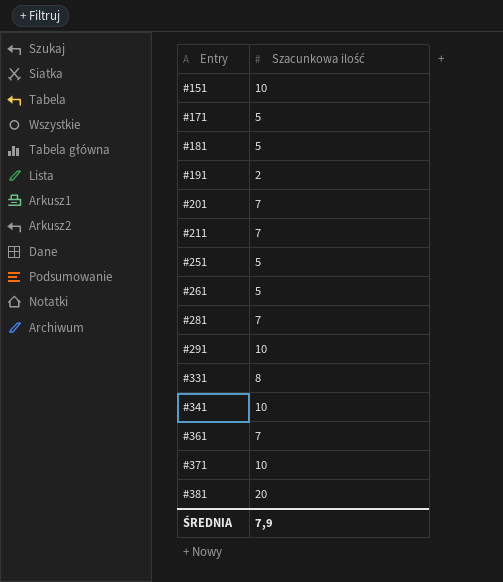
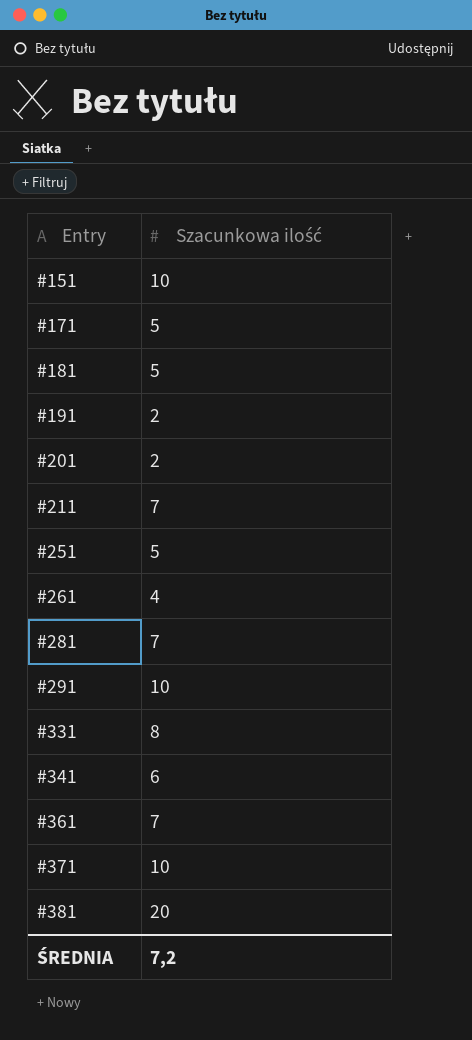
#201 | Szacunkowa ilość: 7 -> 2
#261 | Szacunkowa ilość: 5 -> 4
#341 | Szacunkowa ilość: 10 -> 6
ŚREDNIA | Szacunkowa ilość: 7,9 -> 7,2

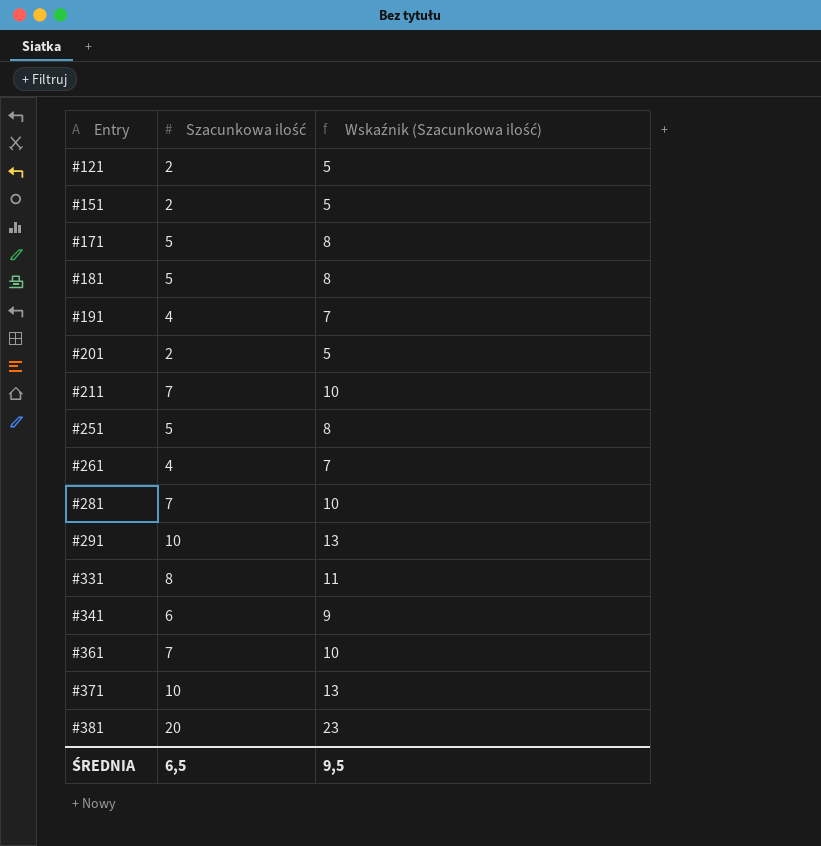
column Wskaźnik (Szacunkowa ilość) | formula: none -> [Szacunkowa ilość] + 3
row #121: none -> 2 | 5
#151 | Szacunkowa ilość: 10 -> 2
#191 | Szacunkowa ilość: 2 -> 4
ŚREDNIA | Szacunkowa ilość: 7,2 -> 6,5

